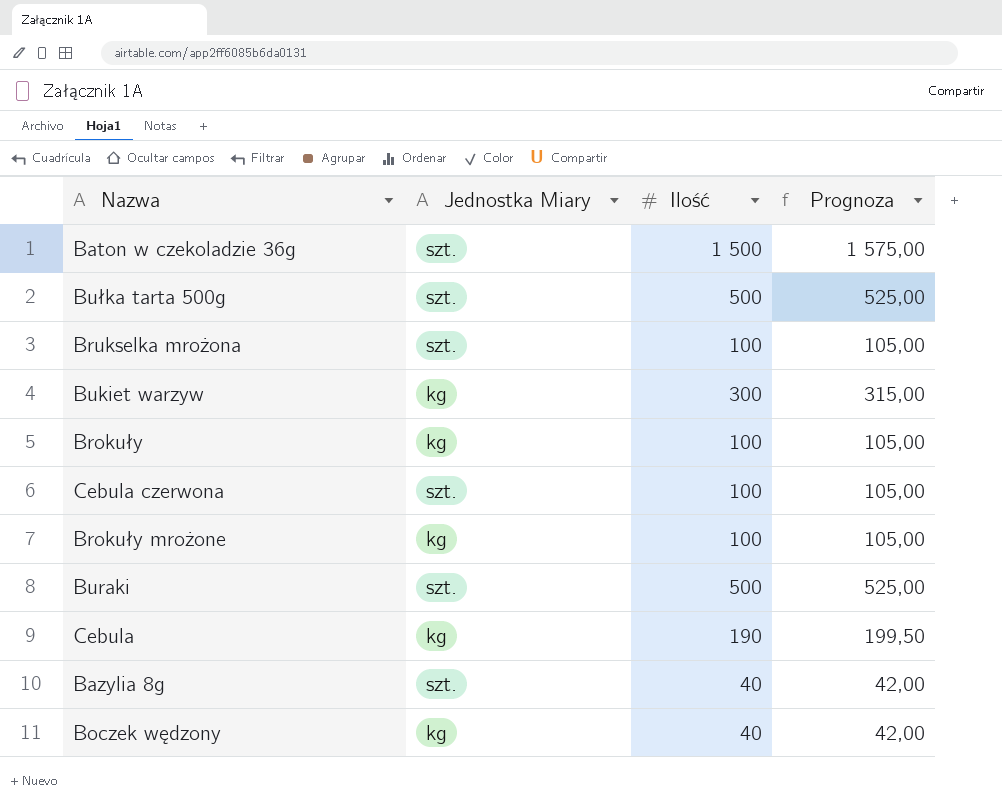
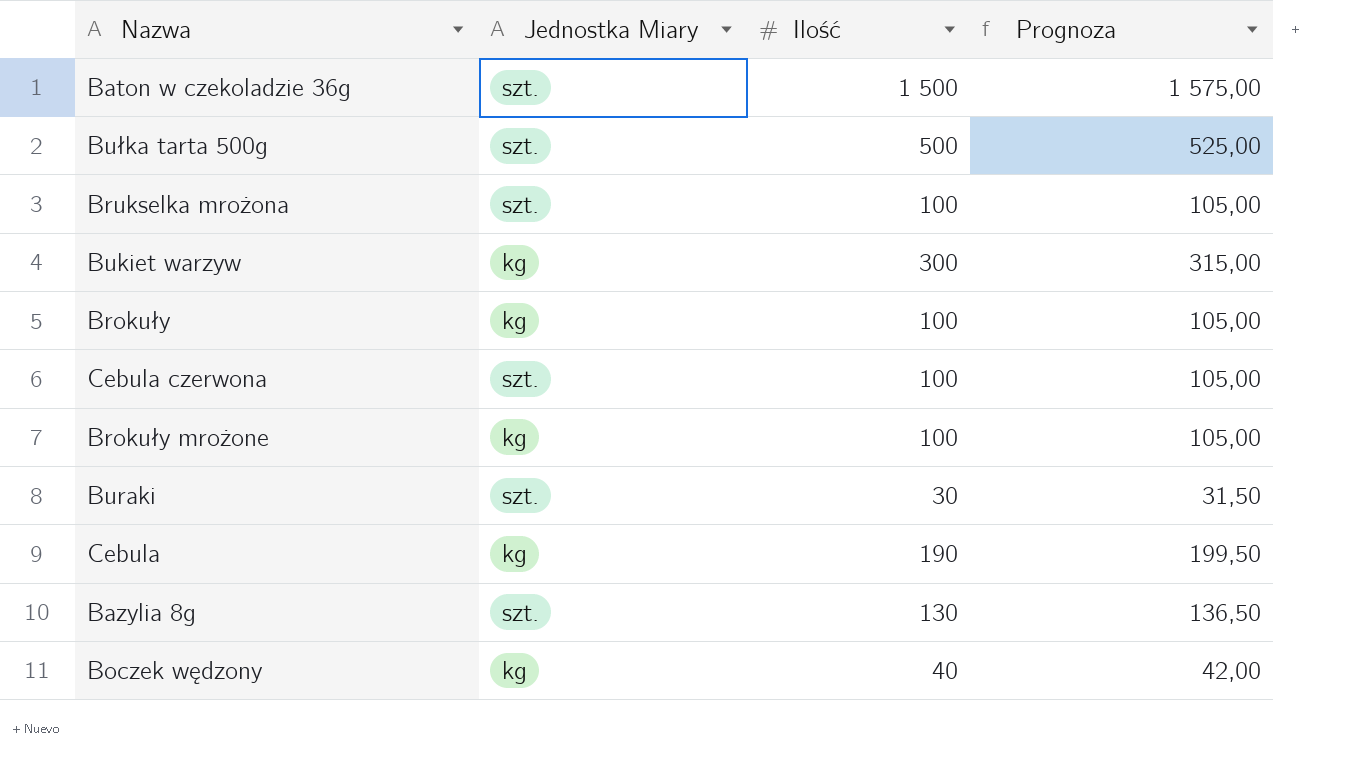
Buraki | Ilość: 500 -> 30
Buraki | Prognoza: 525,00 -> 31,50
Bazylia 8g | Ilość: 40 -> 130
Bazylia 8g | Prognoza: 42,00 -> 136,50

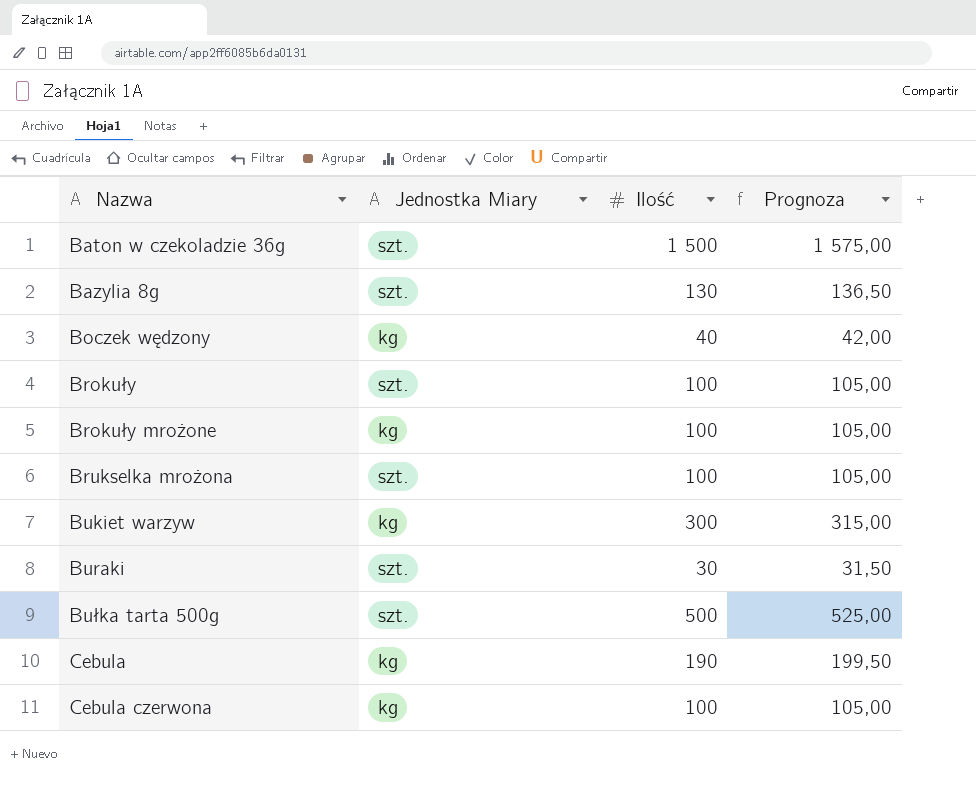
row order: none -> Nazwa ascending
Brokuły | Jednostka Miary: kg -> szt.
Cebula czerwona | Jednostka Miary: szt. -> kg

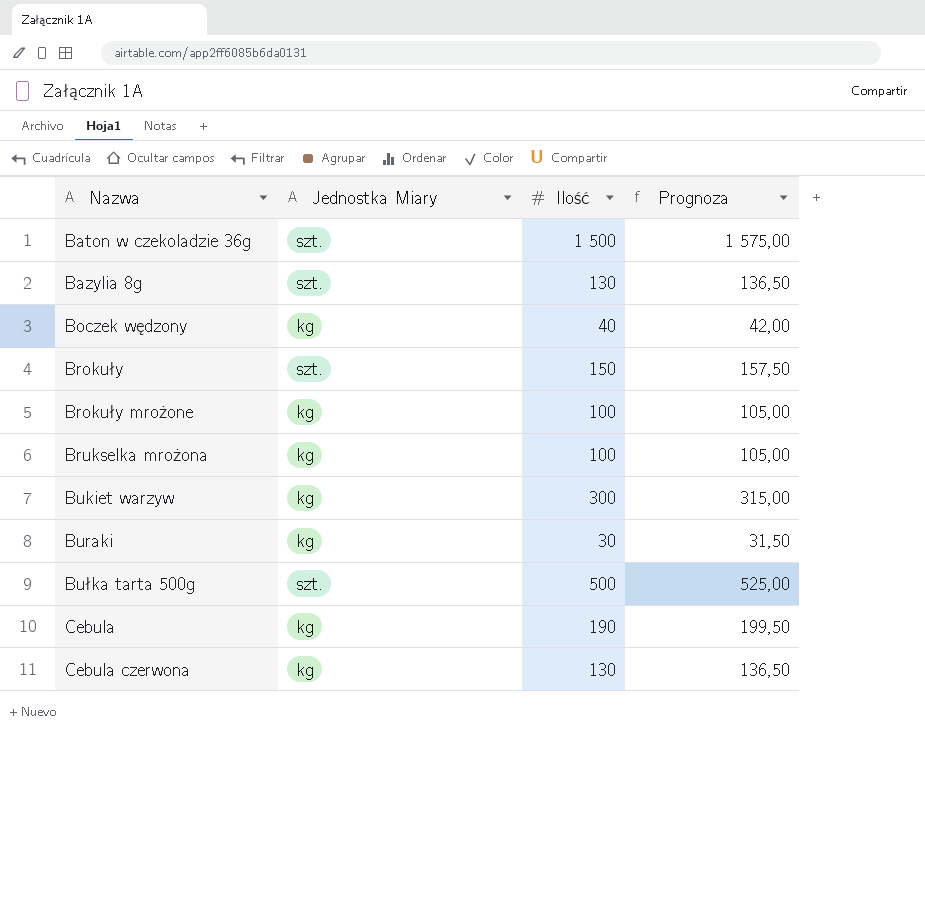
Brokuły | Ilość: 100 -> 150
Brokuły | Prognoza: 105,00 -> 157,50
Brukselka mrożona | Jednostka Miary: szt. -> kg
Buraki | Jednostka Miary: szt. -> kg
Cebula czerwona | Ilość: 100 -> 130
Cebula czerwona | Prognoza: 105,00 -> 136,50

